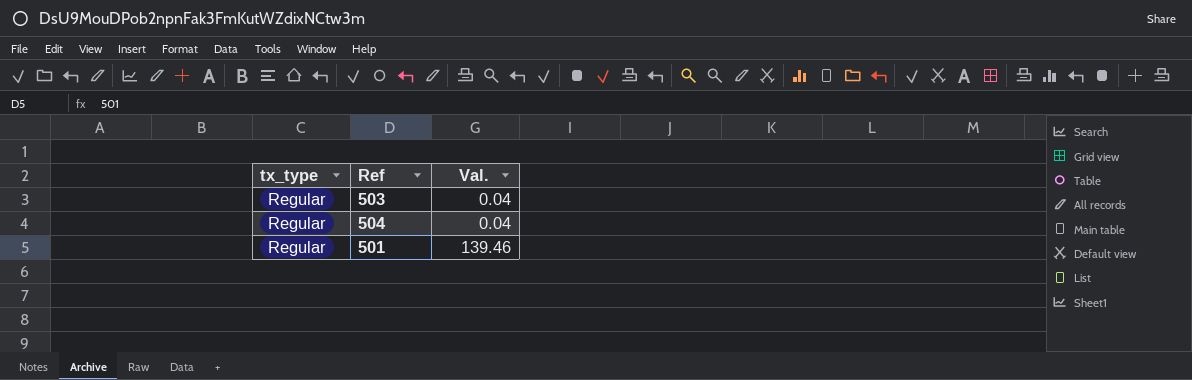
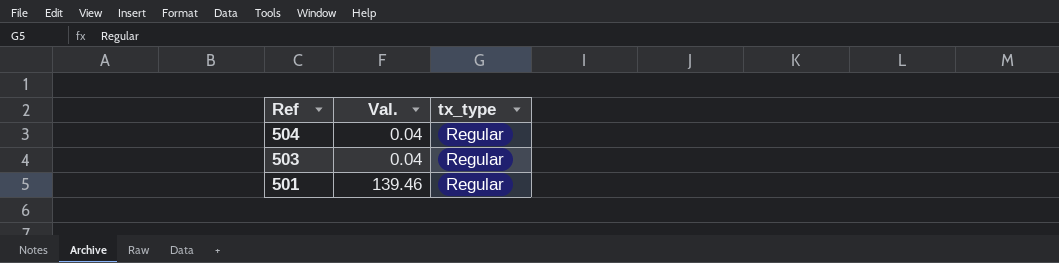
row order: Val. ascending -> Ref descending
column tx_type | position: 1 -> 3

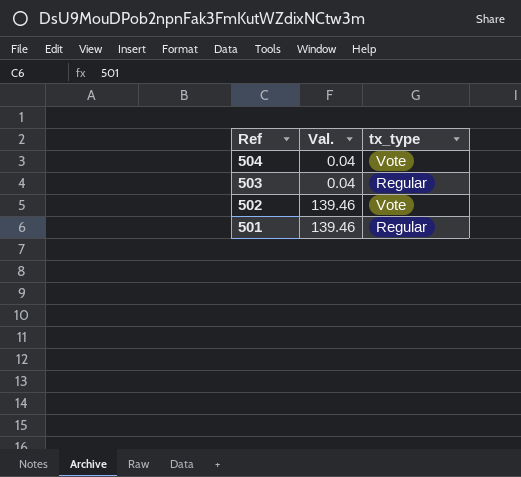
504 | tx_type: Regular -> Vote
row 502: none -> 139.46 | Vote

